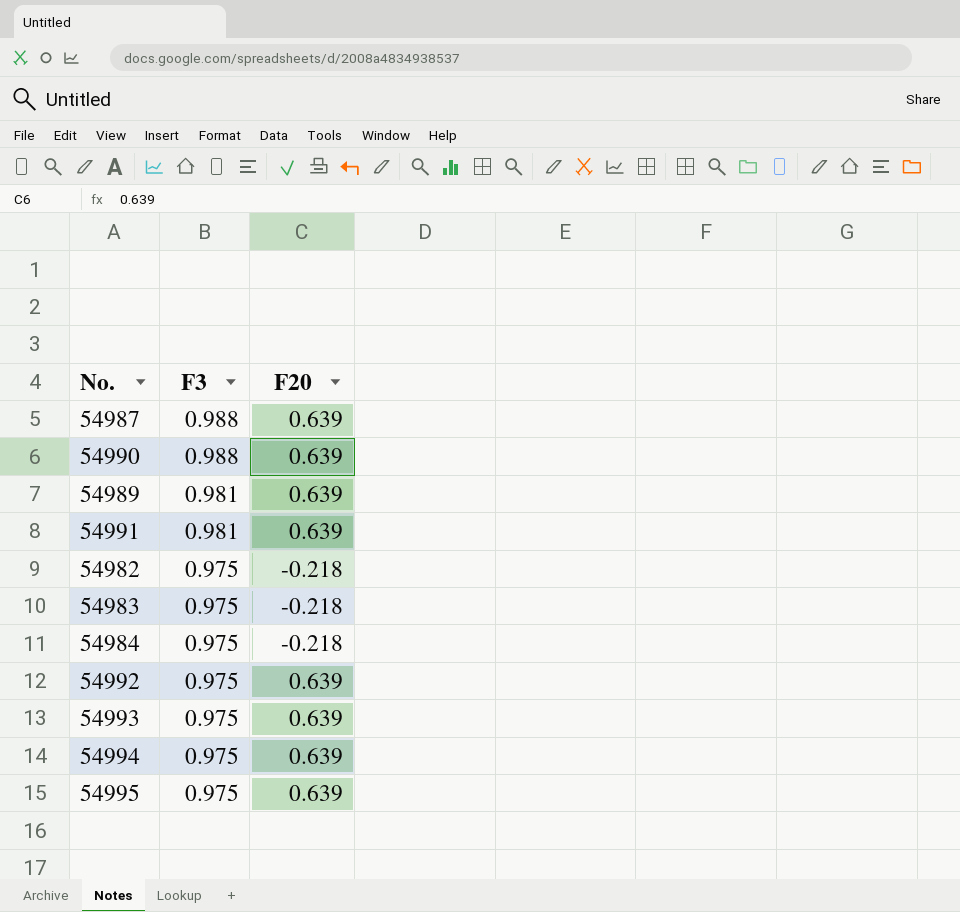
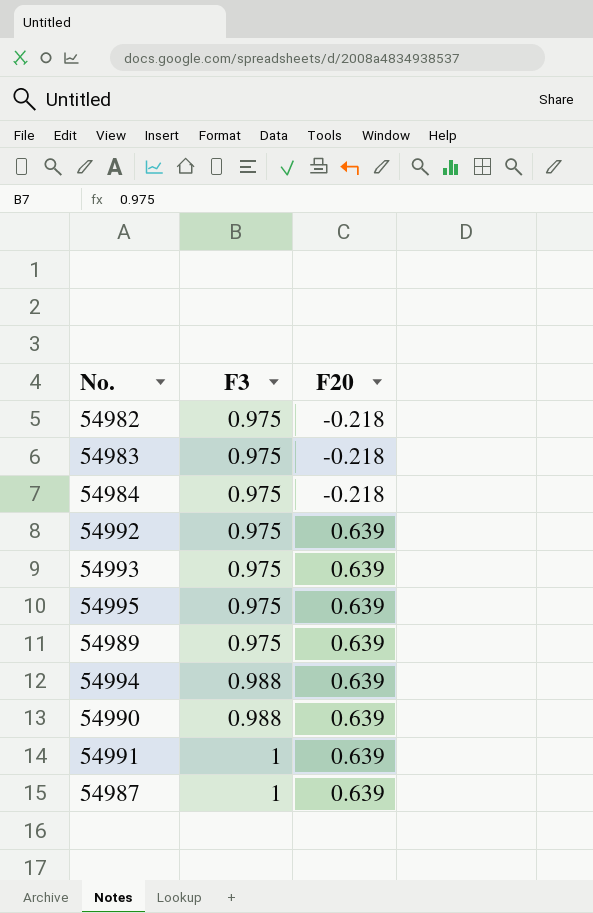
row order: F3 descending -> F3 ascending
54989 | F3: 0.981 -> 0.975
54994 | F3: 0.975 -> 0.988
54991 | F3: 0.981 -> 1
54987 | F3: 0.988 -> 1

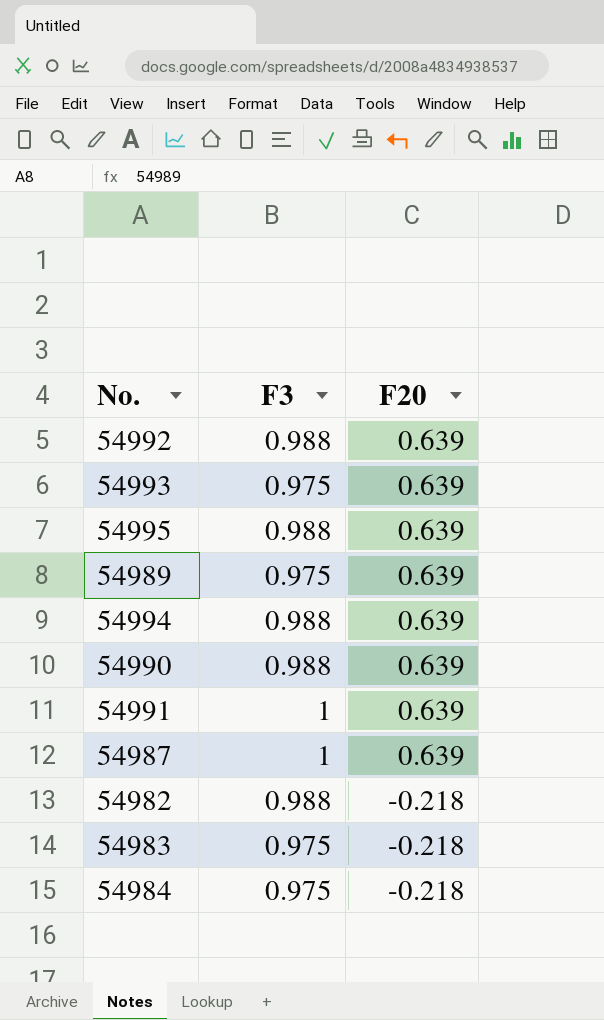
row order: F3 ascending -> F20 descending
54992 | F3: 0.975 -> 0.988
54995 | F3: 0.975 -> 0.988
54982 | F3: 0.975 -> 0.988

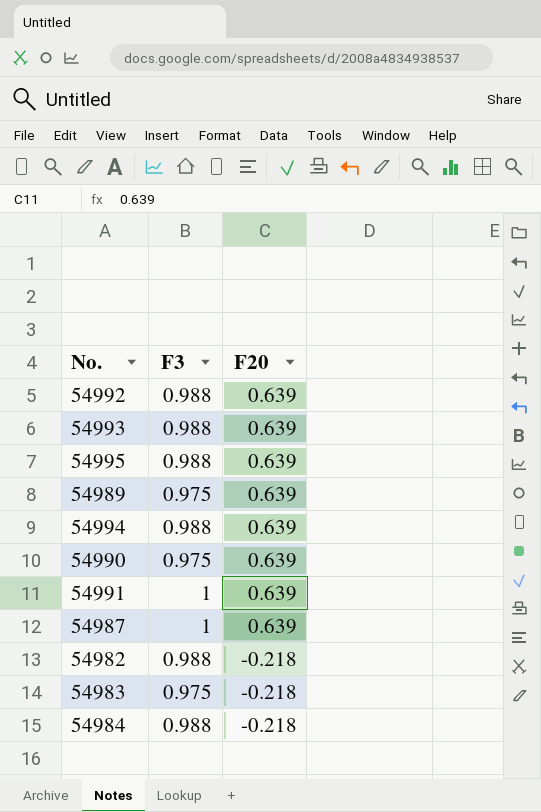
54993 | F3: 0.975 -> 0.988
54990 | F3: 0.988 -> 0.975
54984 | F3: 0.975 -> 0.988

